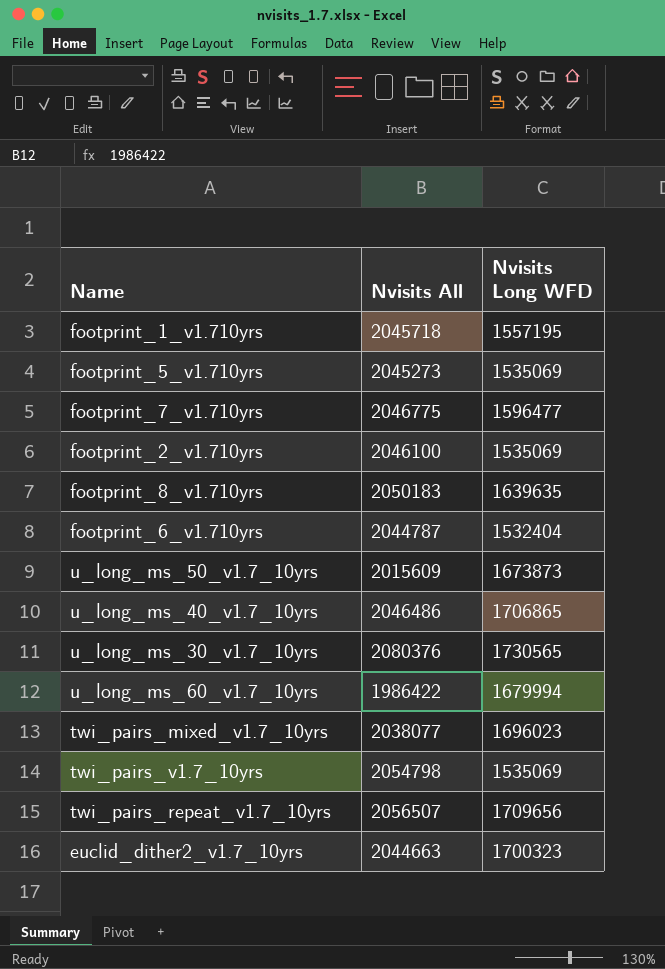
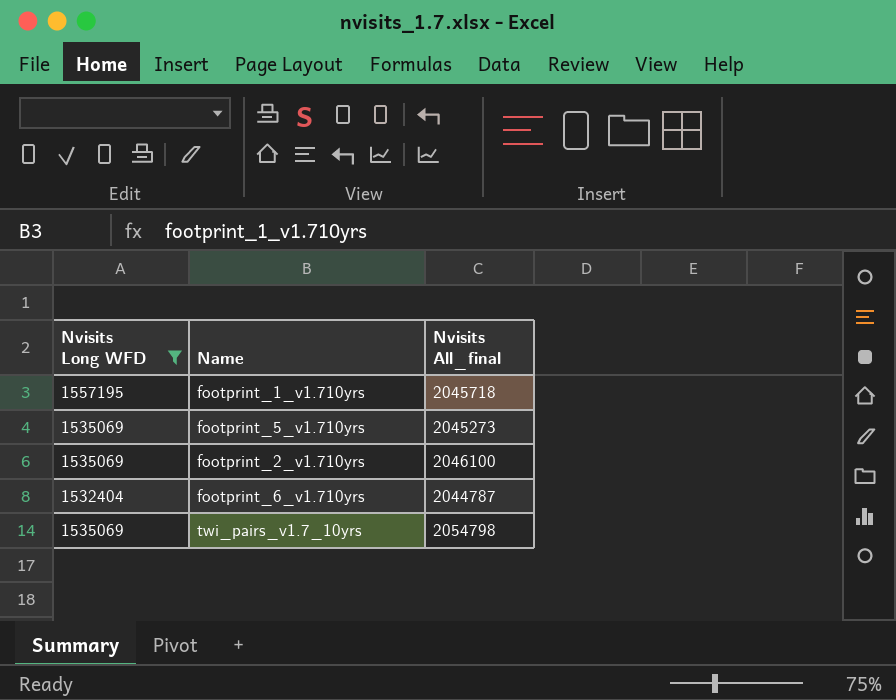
filter: none -> Nvisits Long WFD <= 1557195
column Nvisits Long WFD | position: 3 -> 1
column name: Nvisits All -> Nvisits All_final

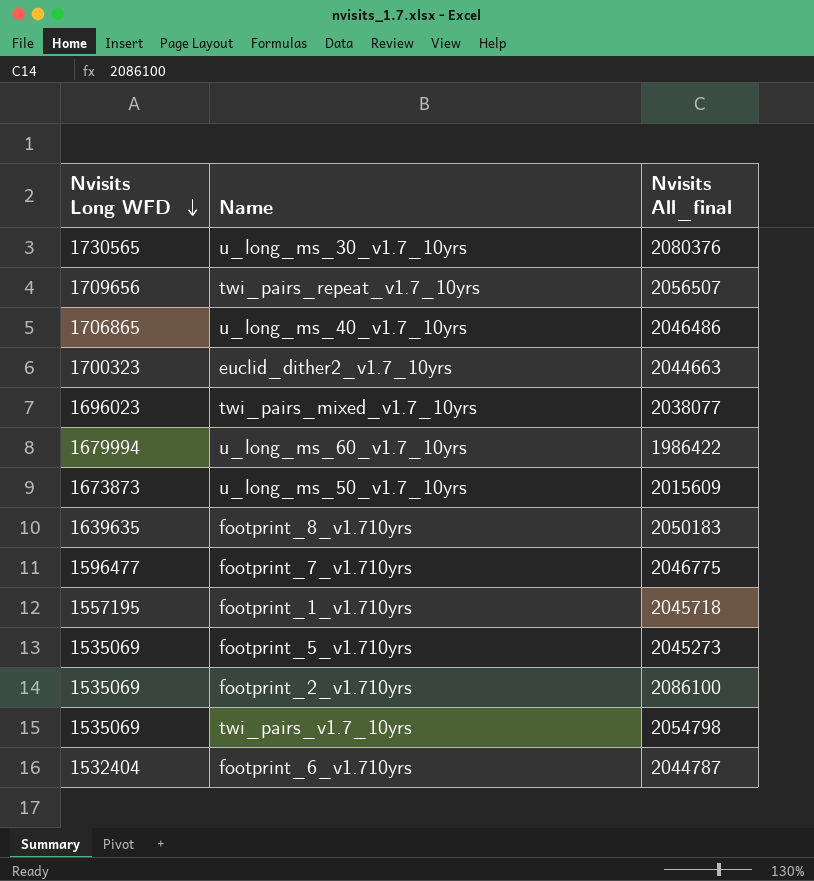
filter: Nvisits Long WFD <= 1557195 -> none
row order: none -> Nvisits Long WFD descending
footprint_2_v1.710yrs | Nvisits All_final: 2046100 -> 2086100

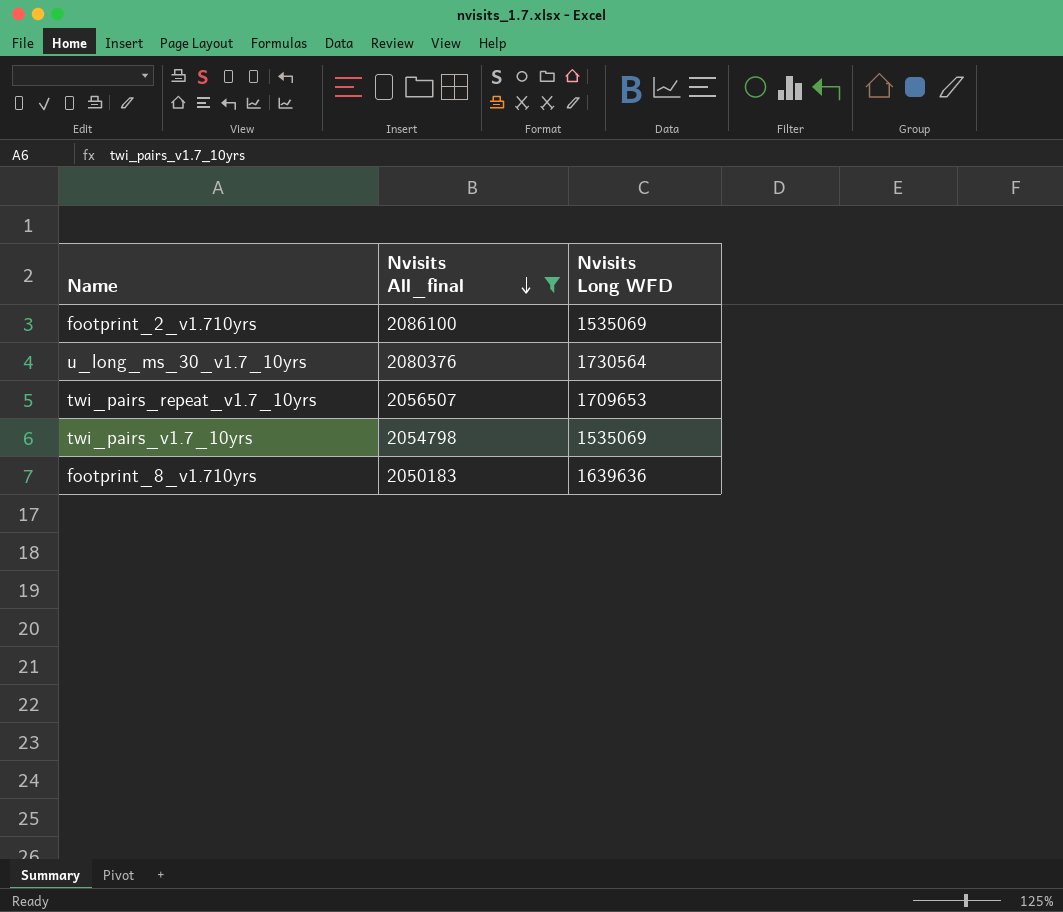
filter: none -> Nvisits All_final >= 2050183
row order: Nvisits Long WFD descending -> Nvisits All_final descending
column Nvisits Long WFD | position: 1 -> 3
u_long_ms_30_v1.7_10yrs | Nvisits Long WFD: 1730565 -> 1730564
twi_pairs_repeat_v1.7_10yrs | Nvisits Long WFD: 1709656 -> 1709653
footprint_8_v1.710yrs | Nvisits Long WFD: 1639635 -> 1639636

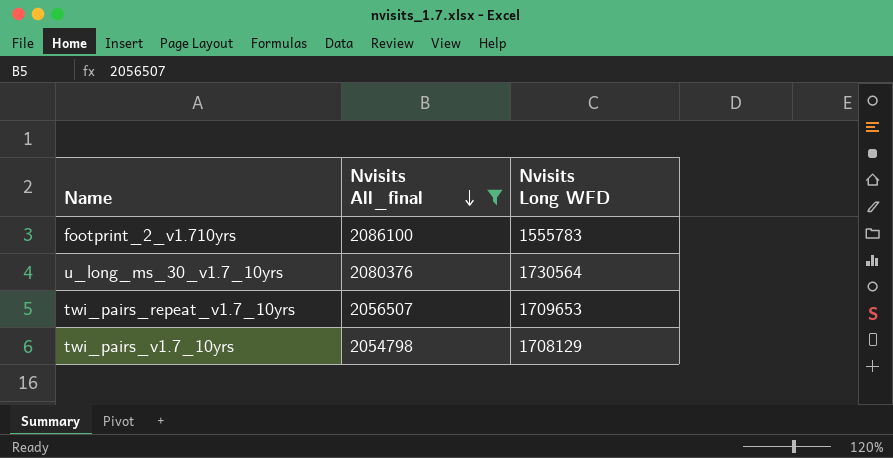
row footprint_8_v1.710yrs: 2050183 | 1639636 -> none
footprint_2_v1.710yrs | Nvisits Long WFD: 1535069 -> 1555783
twi_pairs_v1.7_10yrs | Nvisits Long WFD: 1535069 -> 1708129

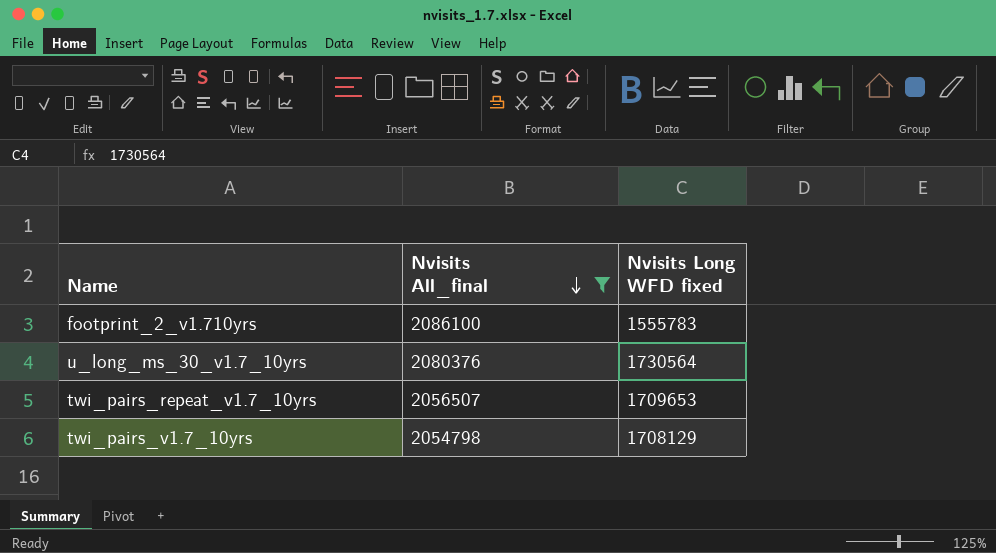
column name: Nvisits Long WFD -> Nvisits Long WFD fixed

